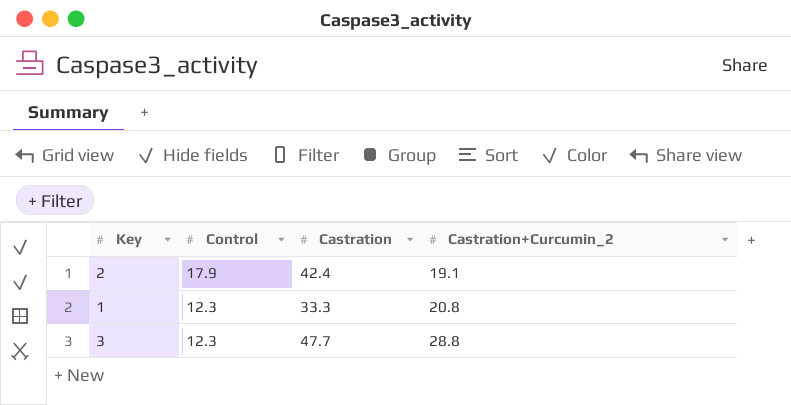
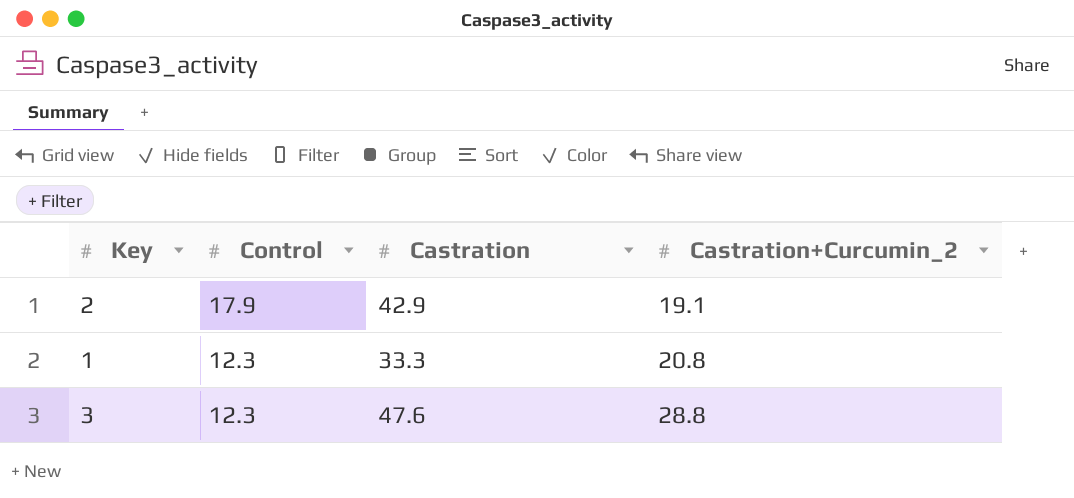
2 | Castration: 42.4 -> 42.9
3 | Castration: 47.7 -> 47.6

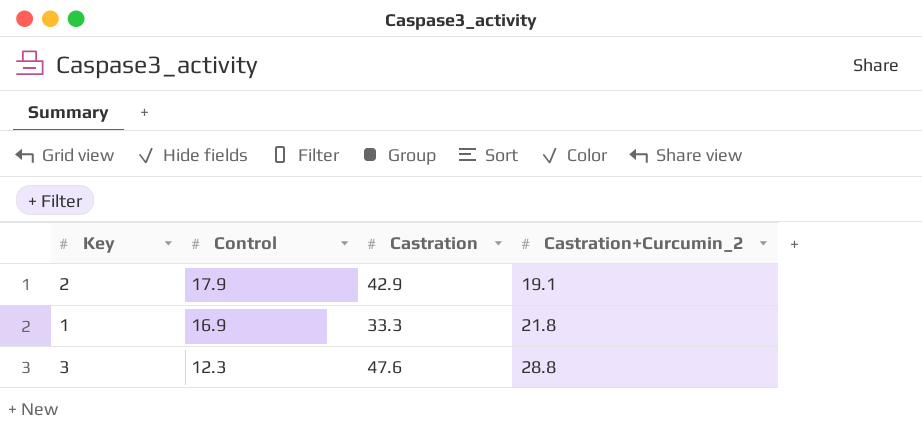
1 | Control: 12.3 -> 16.9
1 | Castration+Curcumin_2: 20.8 -> 21.8

